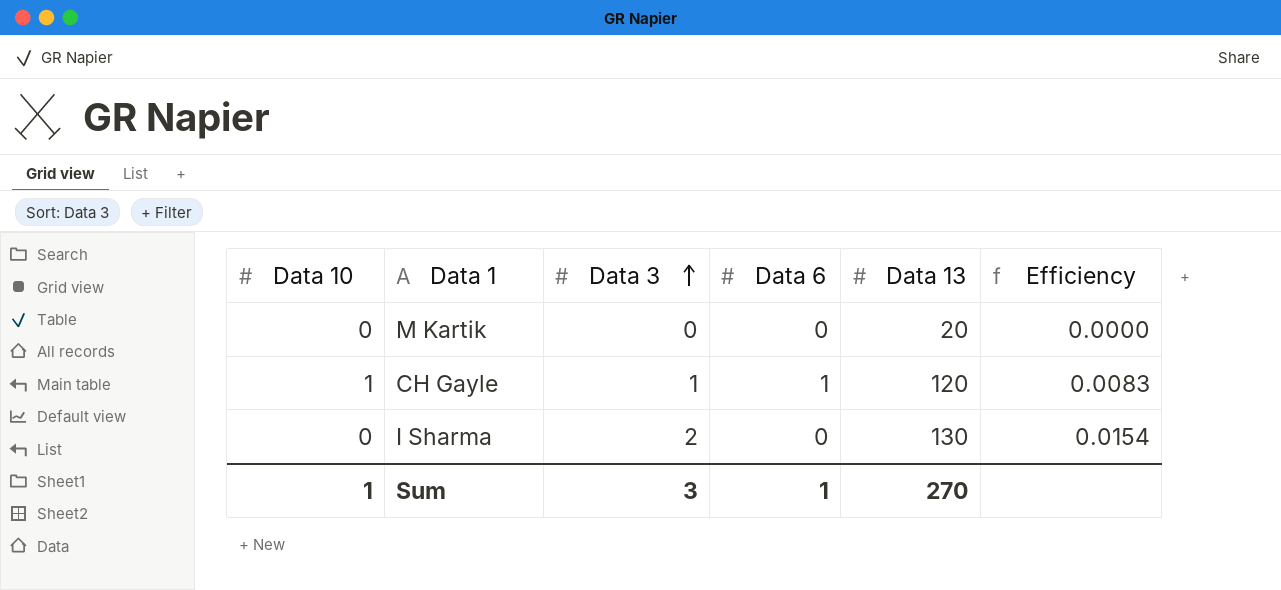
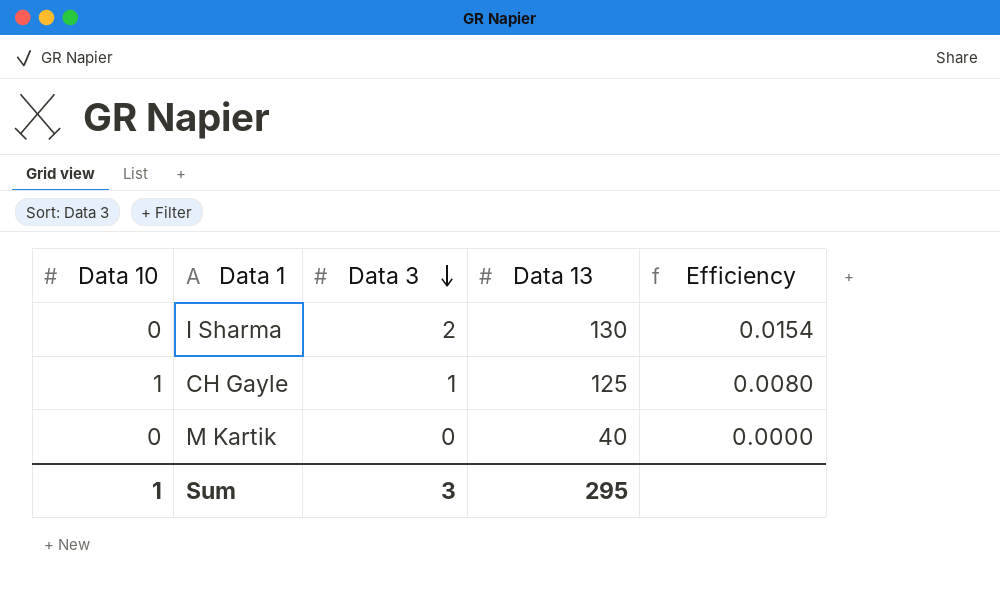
row order: Data 3 ascending -> Data 3 descending
column Data 6 | position: 4 -> none
CH Gayle | Data 13: 120 -> 125
CH Gayle | Efficiency: 0.0083 -> 0.0080
M Kartik | Data 13: 20 -> 40
Sum | Data 13: 270 -> 295

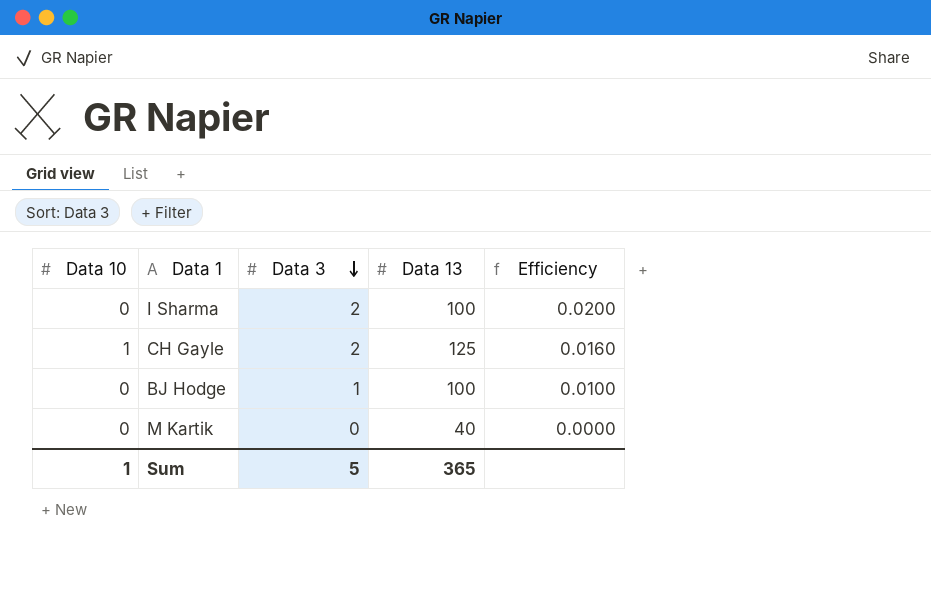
I Sharma | Data 13: 130 -> 100
I Sharma | Efficiency: 0.0154 -> 0.0200
CH Gayle | Data 3: 1 -> 2
CH Gayle | Efficiency: 0.0080 -> 0.0160
row BJ Hodge: none -> 0 | 1 | 100 | 0.0100
Sum | Data 3: 3 -> 5
Sum | Data 13: 295 -> 365

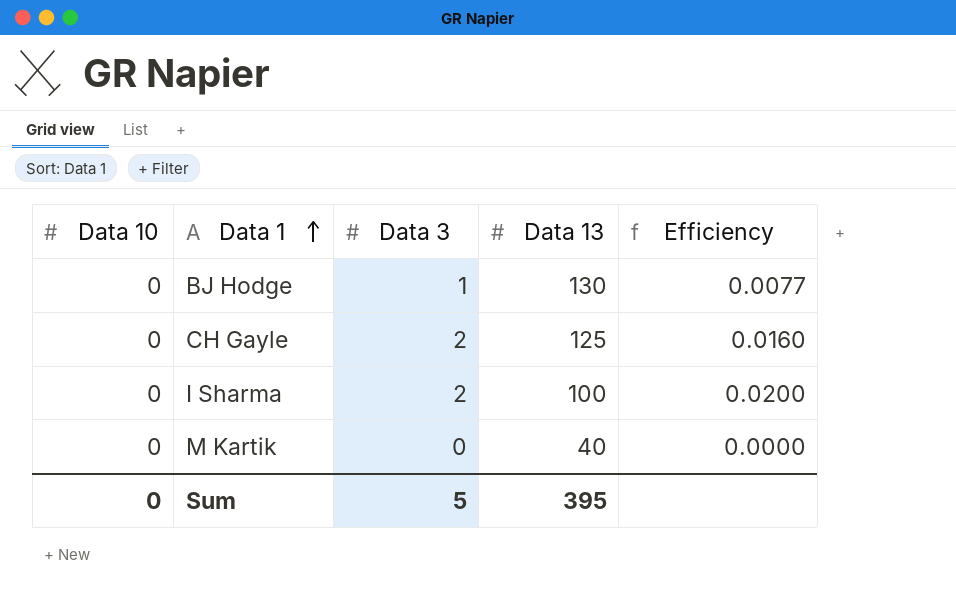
row order: Data 3 descending -> Data 1 ascending
BJ Hodge | Data 13: 100 -> 130
BJ Hodge | Efficiency: 0.0100 -> 0.0077
CH Gayle | Data 10: 1 -> 0
Sum | Data 10: 1 -> 0
Sum | Data 13: 365 -> 395

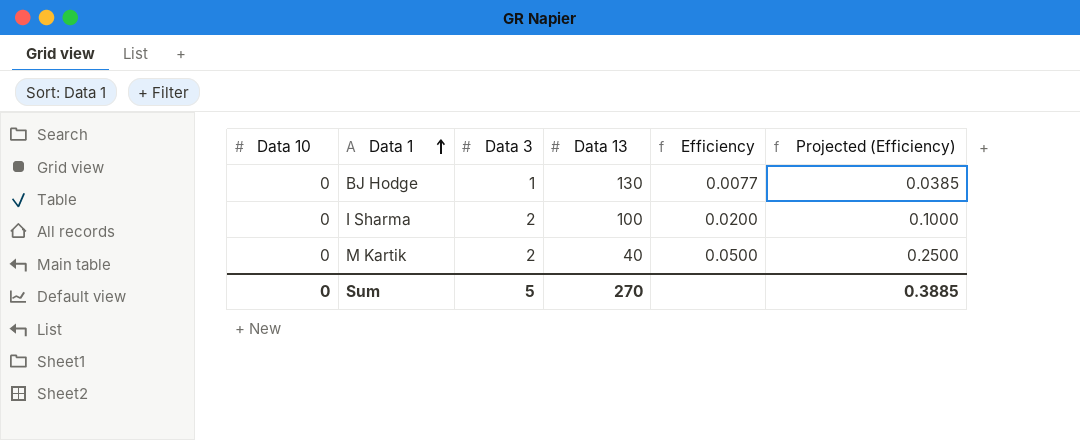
column Projected (Efficiency) | formula: none -> [Efficiency] * 5
row CH Gayle: 0 | 2 | 125 | 0.0160 -> none
M Kartik | Data 3: 0 -> 2
M Kartik | Efficiency: 0.0000 -> 0.0500
Sum | Data 13: 395 -> 270

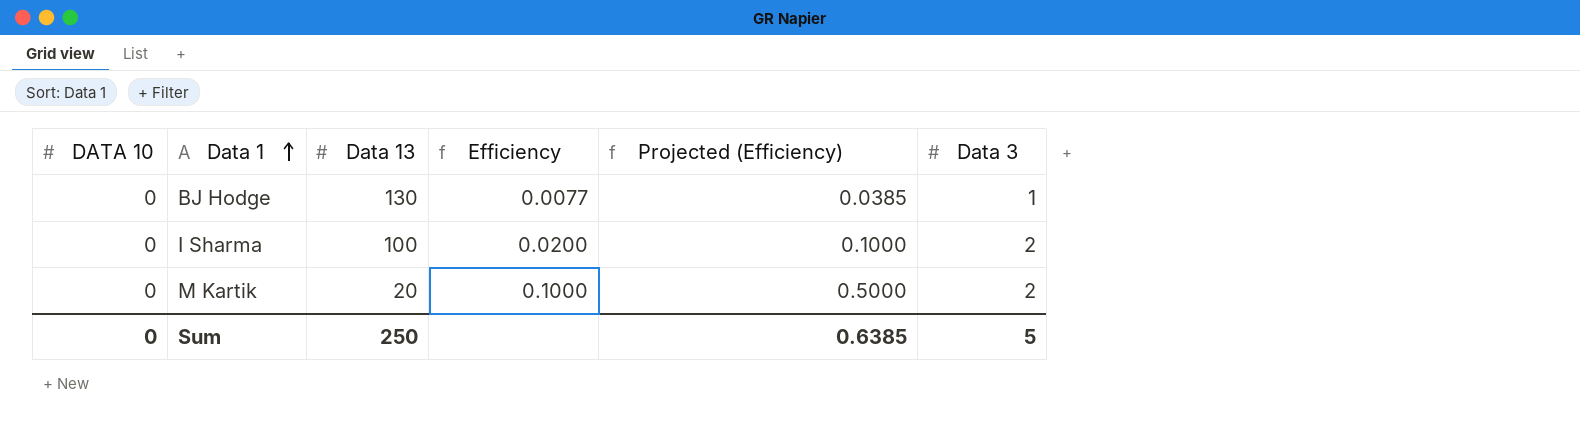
column name: Data 10 -> DATA 10
column Data 3 | position: 3 -> 6
M Kartik | Data 13: 40 -> 20
M Kartik | Efficiency: 0.0500 -> 0.1000
M Kartik | Projected (Efficiency): 0.2500 -> 0.5000
Sum | Data 13: 270 -> 250
Sum | Projected (Efficiency): 0.3885 -> 0.6385

